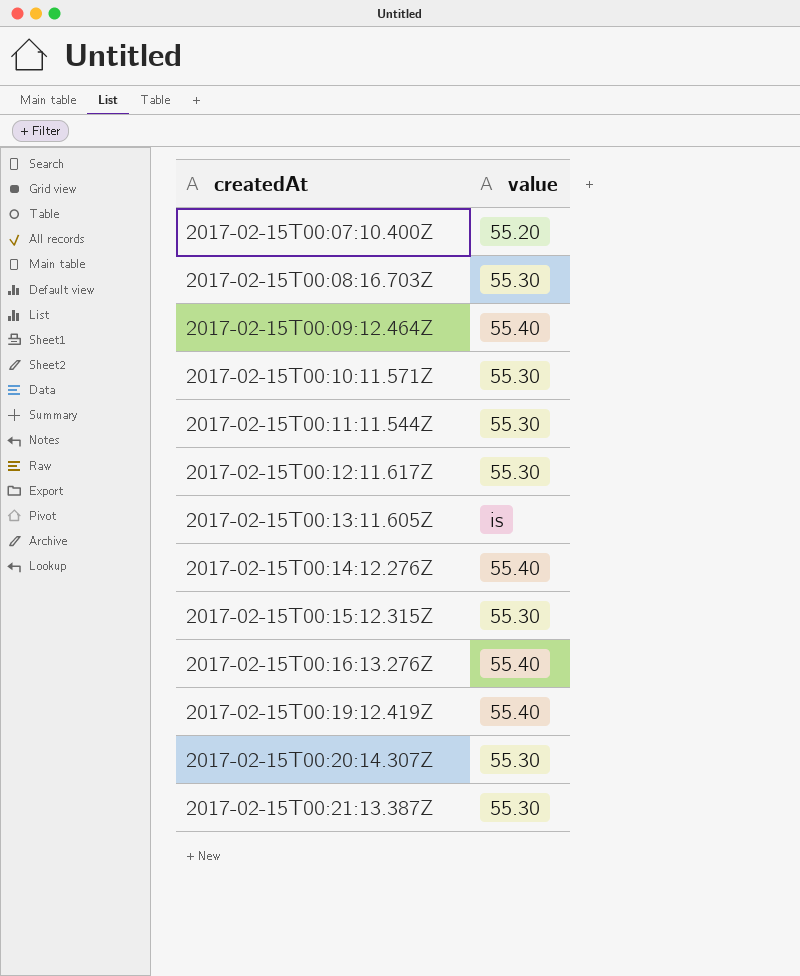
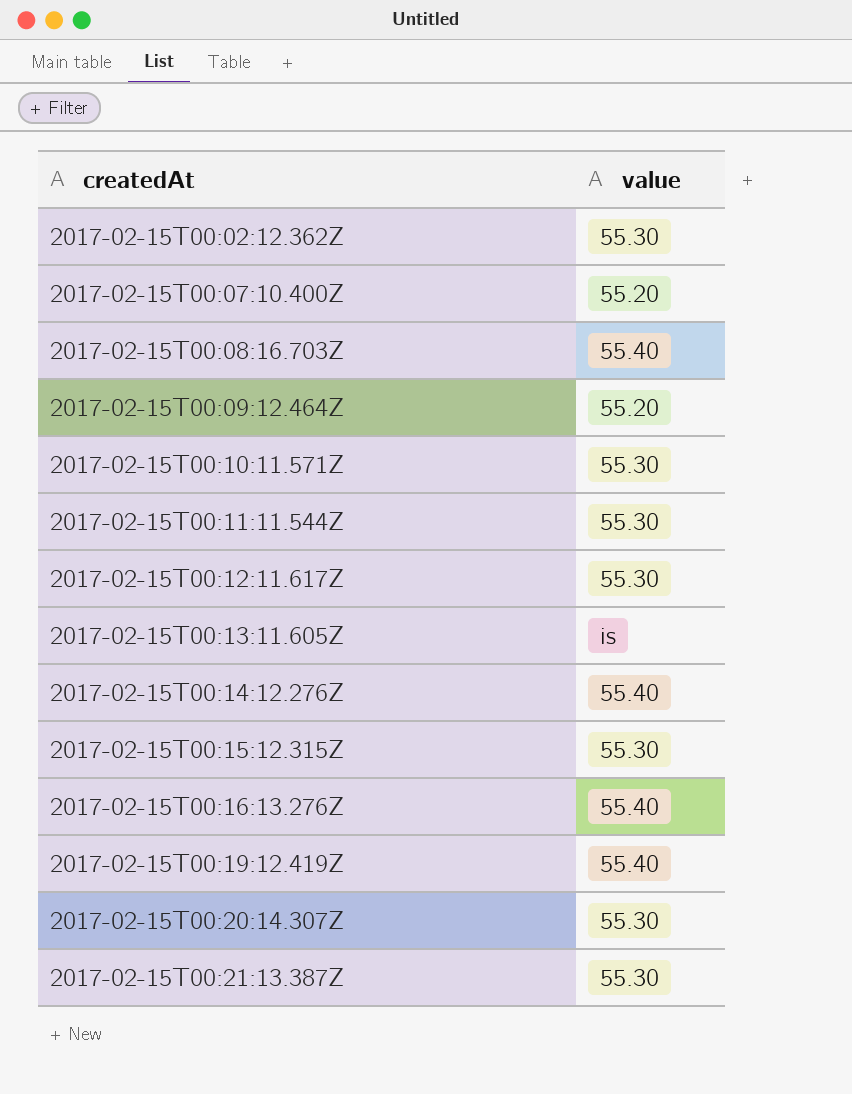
row 2017-02-15T00:02:12.362Z: none -> 55.30
2017-02-15T00:08:16.703Z | value: 55.30 -> 55.40
2017-02-15T00:09:12.464Z | value: 55.40 -> 55.20

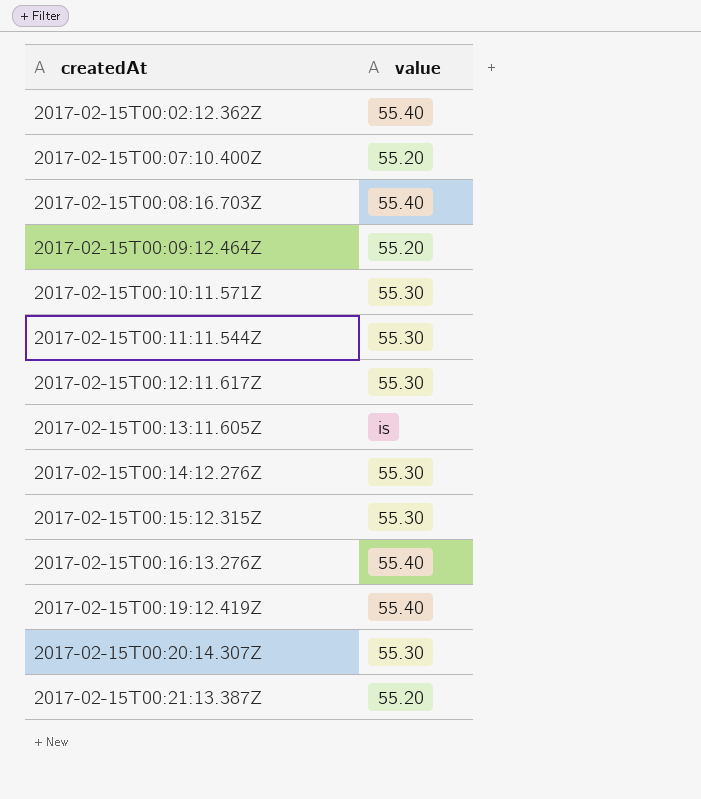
2017-02-15T00:02:12.362Z | value: 55.30 -> 55.40
2017-02-15T00:14:12.276Z | value: 55.40 -> 55.30
2017-02-15T00:21:13.387Z | value: 55.30 -> 55.20

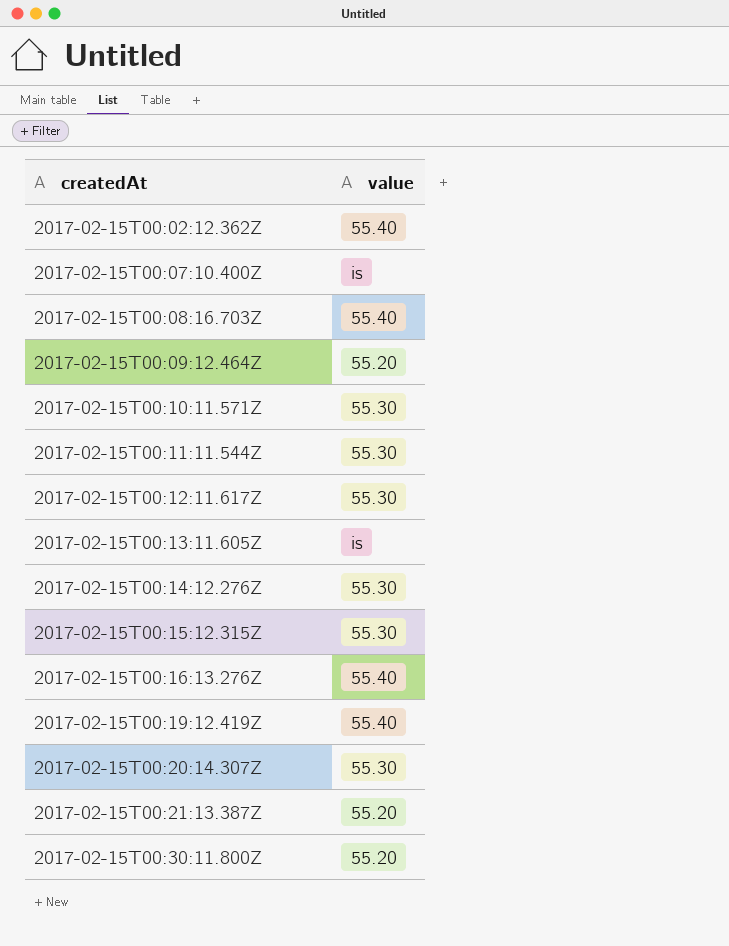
2017-02-15T00:07:10.400Z | value: 55.20 -> is
row 2017-02-15T00:30:11.800Z: none -> 55.20

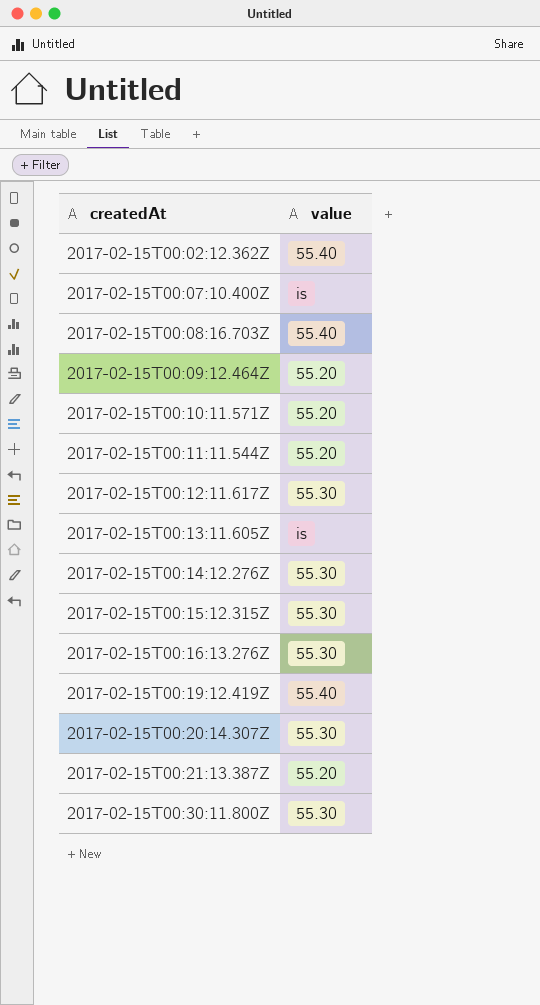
2017-02-15T00:10:11.571Z | value: 55.30 -> 55.20
2017-02-15T00:11:11.544Z | value: 55.30 -> 55.20
2017-02-15T00:16:13.276Z | value: 55.40 -> 55.30
2017-02-15T00:30:11.800Z | value: 55.20 -> 55.30

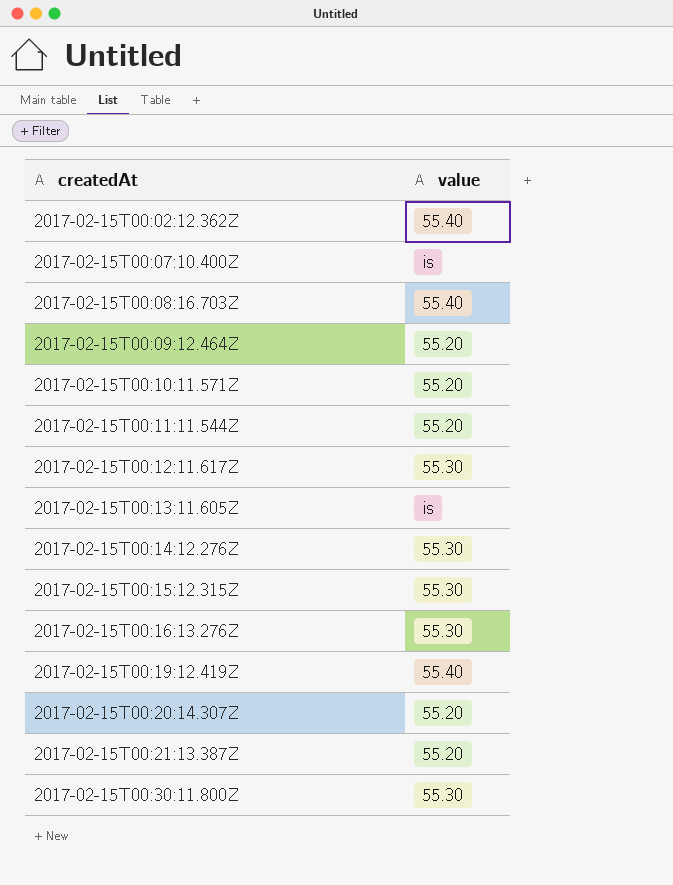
2017-02-15T00:20:14.307Z | value: 55.30 -> 55.20

